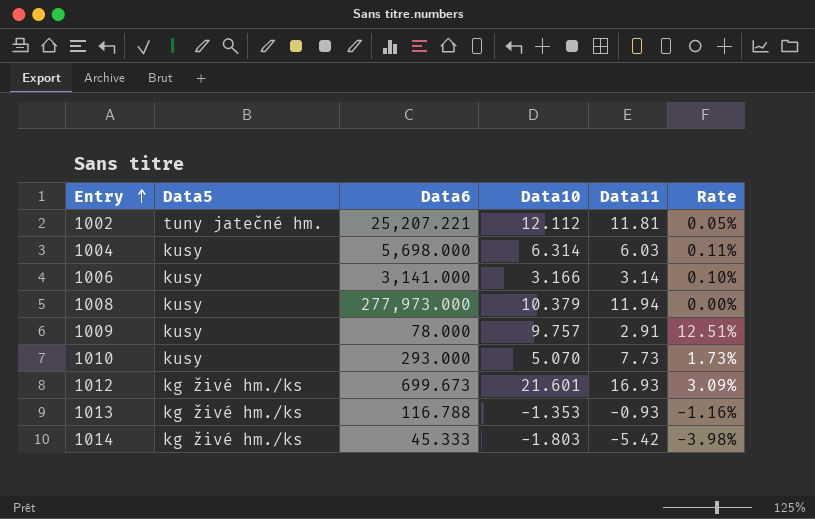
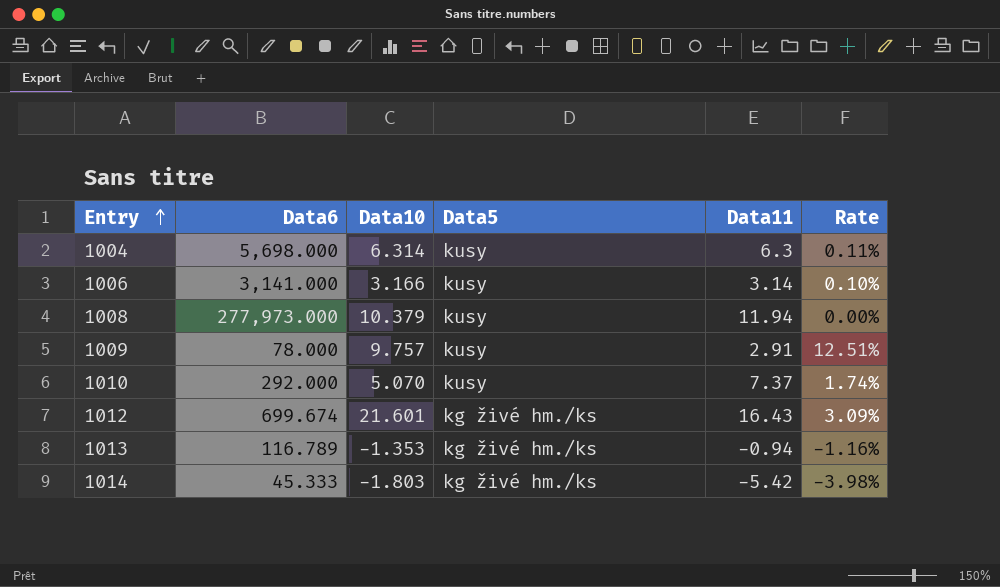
column Data5 | position: 2 -> 4
row 1002: tuny jatečné hm. | 25,207.221 | 12.112 | 11.81 | 0.05% -> none
1004 | Data11: 6.03 -> 6.3
1010 | Data6: 293.000 -> 292.000
1010 | Data11: 7.73 -> 7.37
1010 | Rate: 1.73% -> 1.74%
1012 | Data6: 699.673 -> 699.674
1012 | Data11: 16.93 -> 16.43
1013 | Data6: 116.788 -> 116.789
1013 | Data11: -0.93 -> -0.94

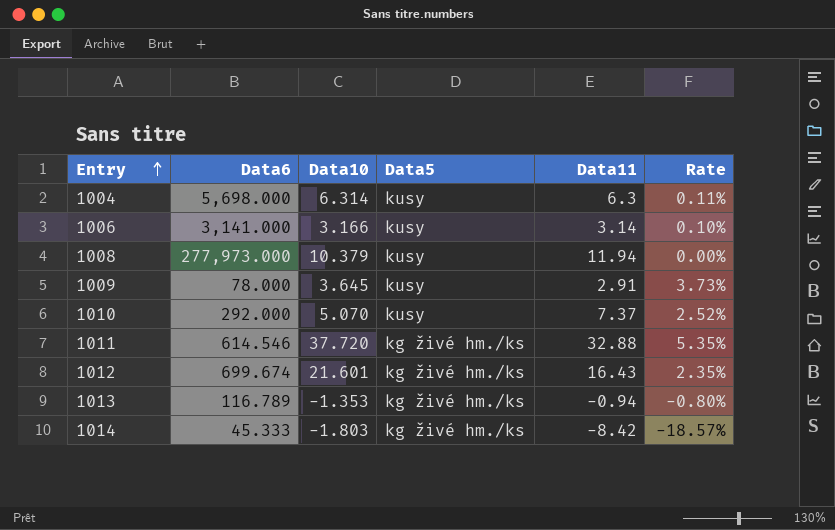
column Rate | formula: [Data10] / [Data6] -> [Data11] / [Data6]
1009 | Data10: 9.757 -> 3.645
row 1011: none -> 614.546 | 37.720 | kg živé hm./ks | 32.88 | 5.35%
1014 | Data11: -5.42 -> -8.42

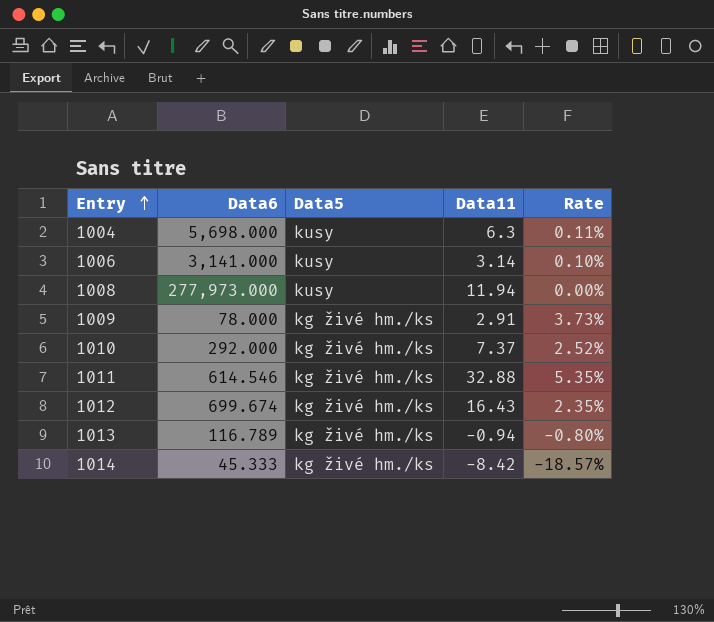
column Data10 | position: 3 -> none
1009 | Data5: kusy -> kg živé hm./ks
1010 | Data5: kusy -> kg živé hm./ks

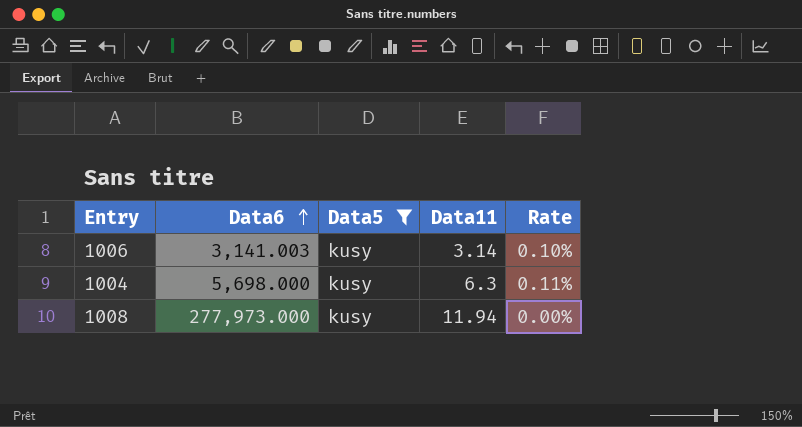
filter: none -> Data5 = kusy
row order: Entry ascending -> Data6 ascending
1006 | Data6: 3,141.000 -> 3,141.003

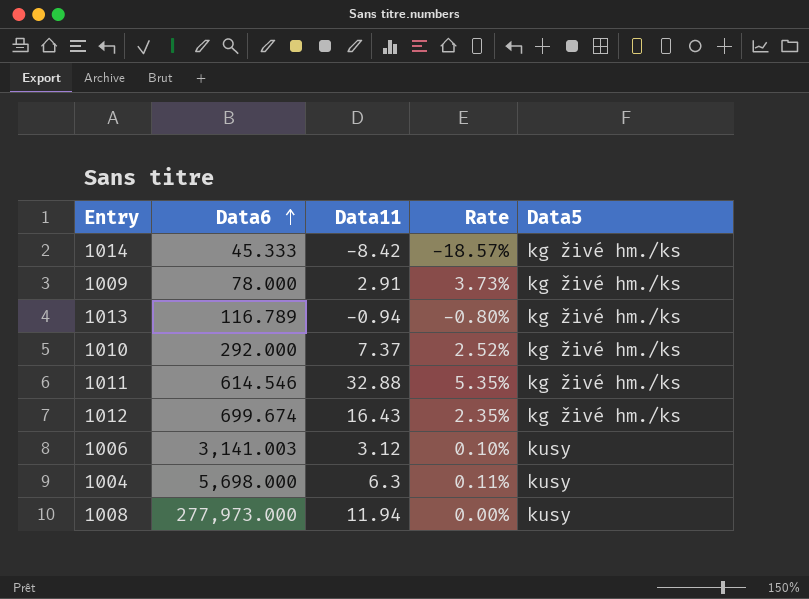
filter: Data5 = kusy -> none
column Data5 | position: 3 -> 5
1006 | Data11: 3.14 -> 3.12

